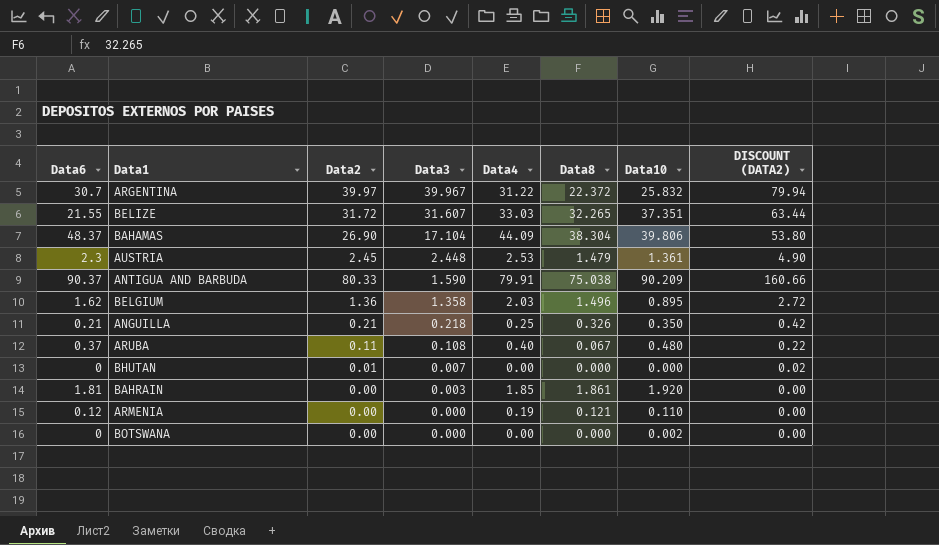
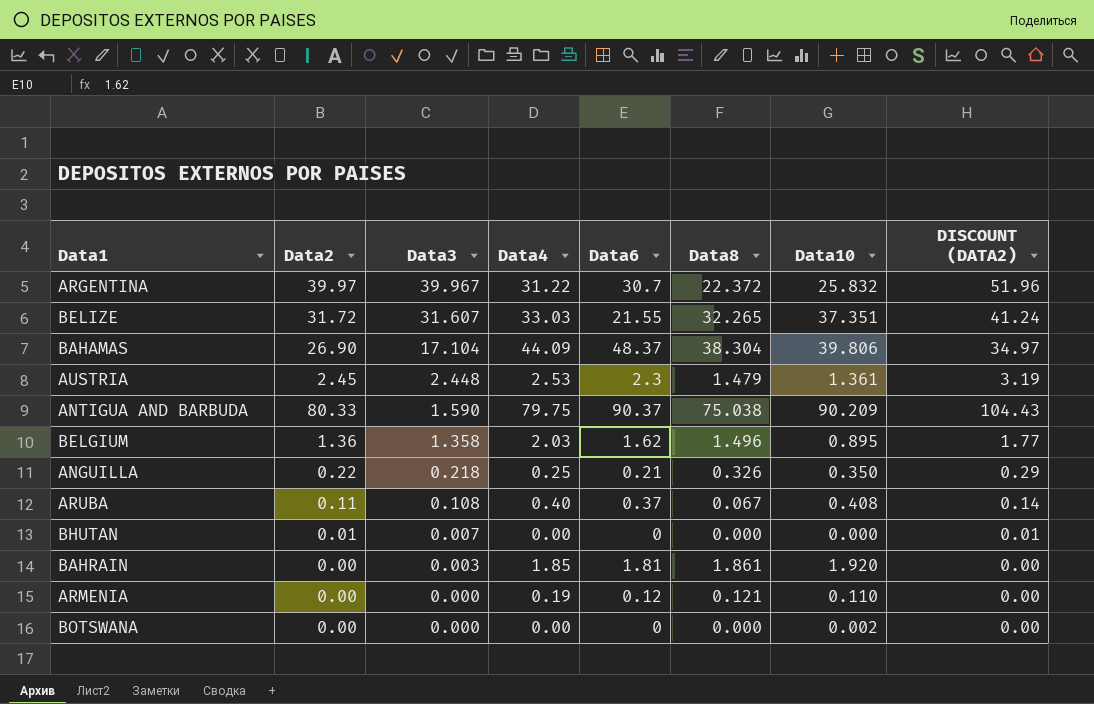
column Data6 | position: 1 -> 5
column DISCOUNT (DATA2) | formula: [Data2] * 2 -> [Data2] * 1.3
ANTIGUA AND BARBUDA | Data4: 79.91 -> 79.75
ANGUILLA | Data2: 0.21 -> 0.22
ARUBA | Data10: 0.480 -> 0.408

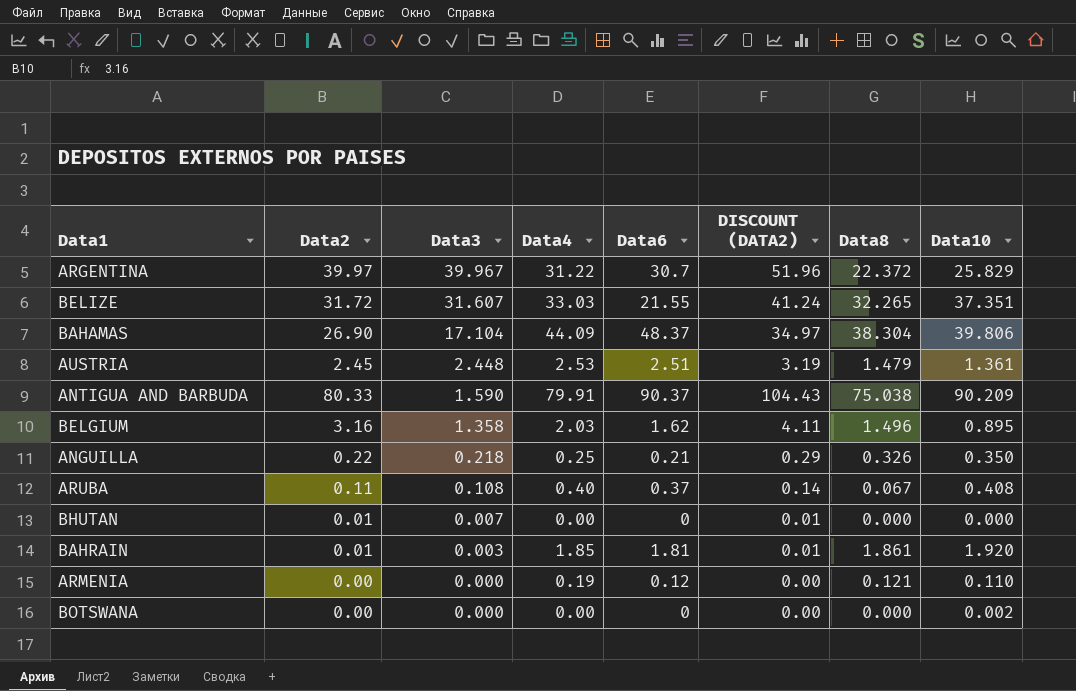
column DISCOUNT (DATA2) | position: 8 -> 6
ARGENTINA | Data10: 25.832 -> 25.829
AUSTRIA | Data6: 2.3 -> 2.51
ANTIGUA AND BARBUDA | Data4: 79.75 -> 79.91
BELGIUM | Data2: 1.36 -> 3.16
BELGIUM | DISCOUNT (DATA2): 1.77 -> 4.11
BAHRAIN | Data2: 0.00 -> 0.01
BAHRAIN | DISCOUNT (DATA2): 0.00 -> 0.01

